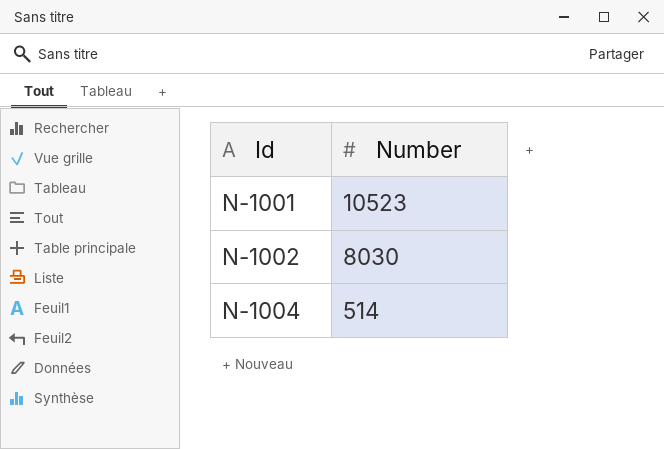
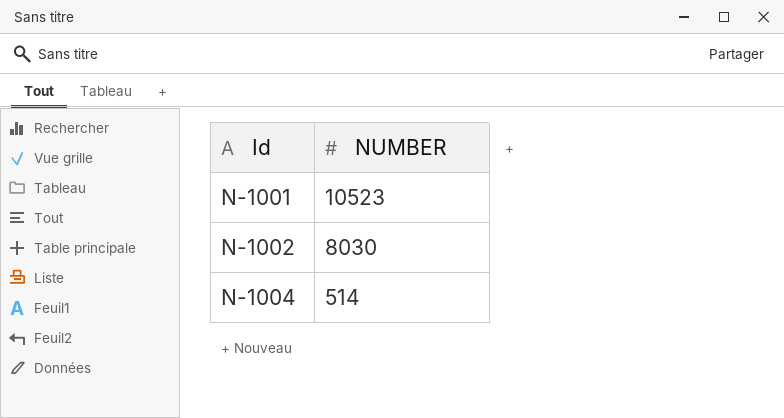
column name: Number -> NUMBER

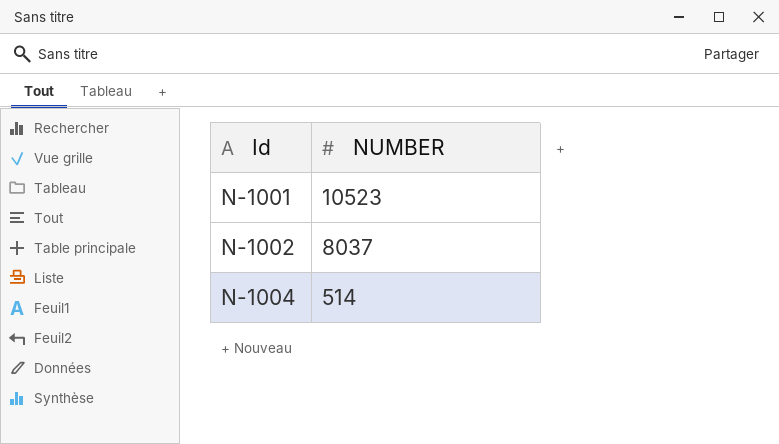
N-1002 | NUMBER: 8030 -> 8037

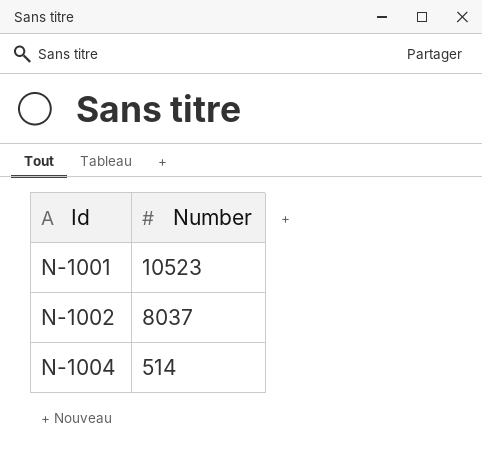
column name: NUMBER -> Number

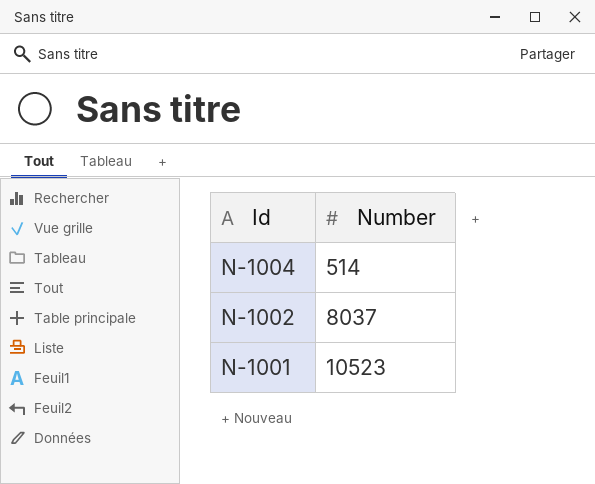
row order: Id ascending -> Id descending

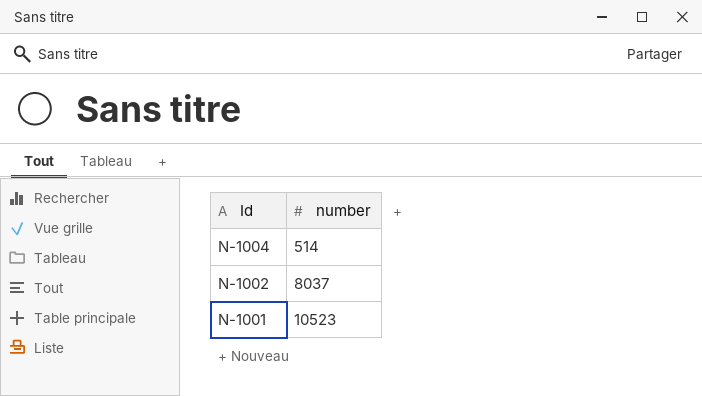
column name: Number -> number

